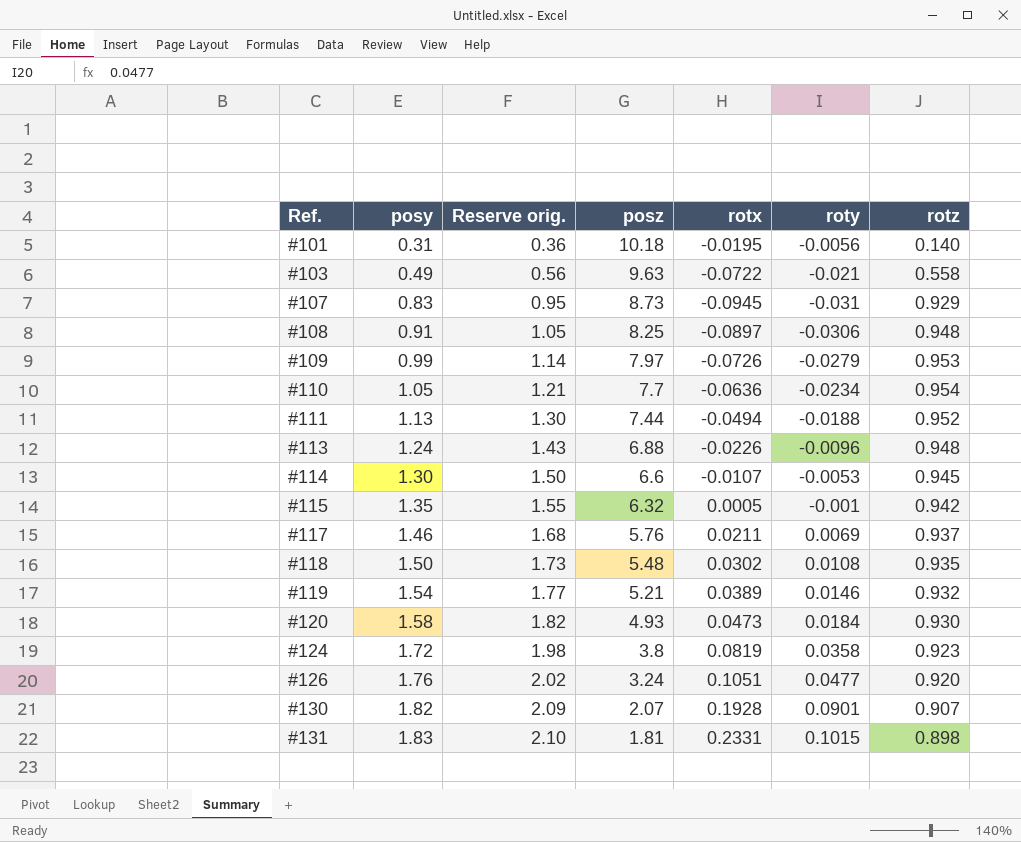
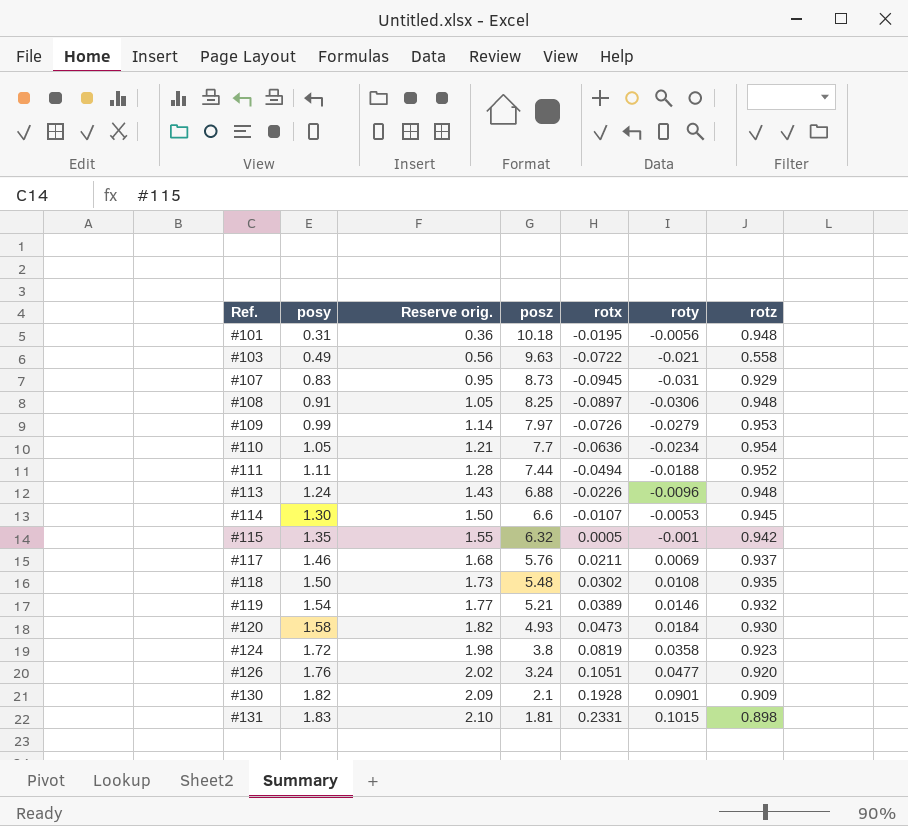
#101 | rotz: 0.140 -> 0.948
#111 | posy: 1.13 -> 1.11
#111 | Reserve orig.: 1.30 -> 1.28
#130 | posz: 2.07 -> 2.1
#130 | rotz: 0.907 -> 0.909

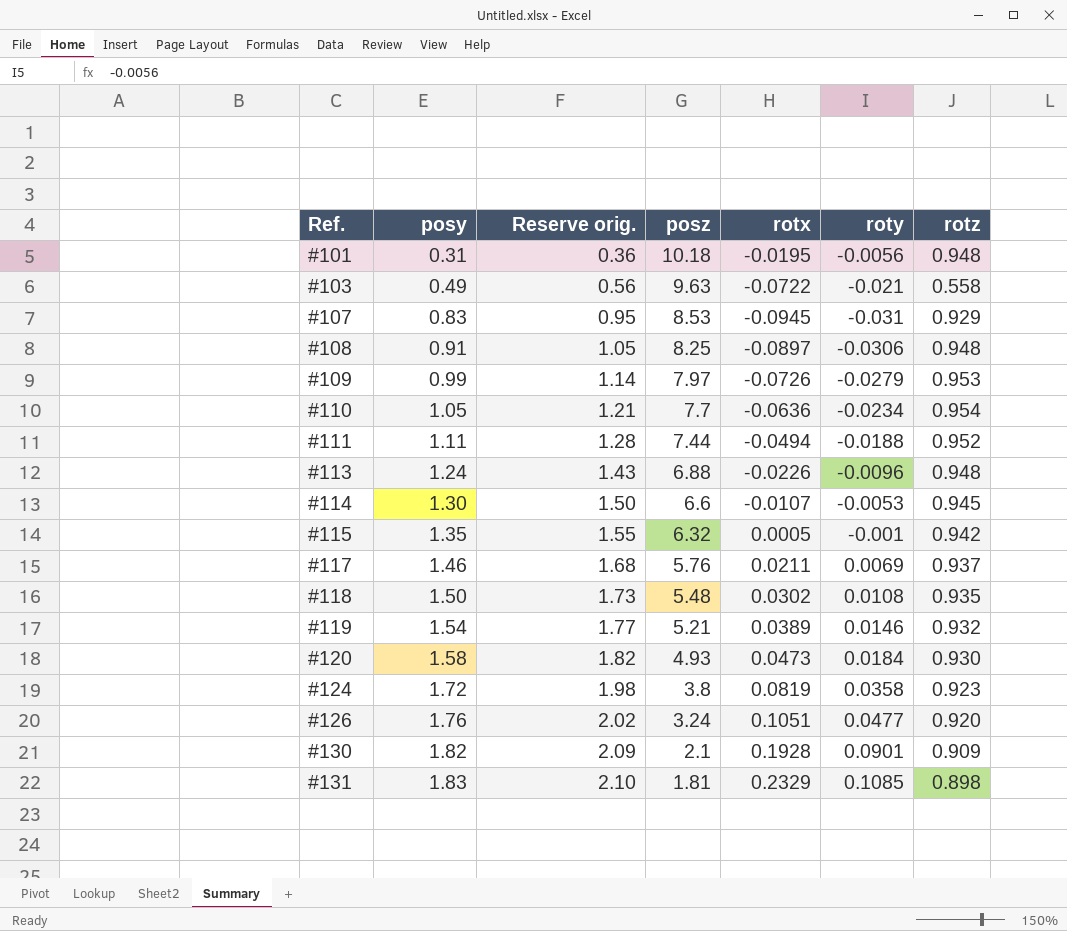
#107 | posz: 8.73 -> 8.53
#131 | rotx: 0.2331 -> 0.2329
#131 | roty: 0.1015 -> 0.1085

